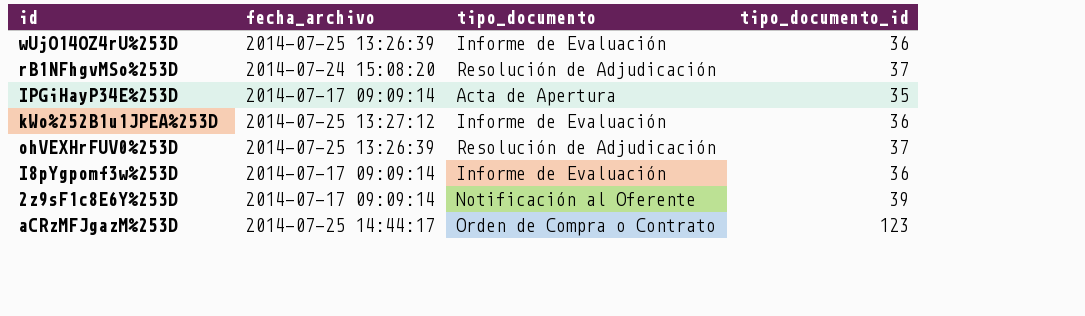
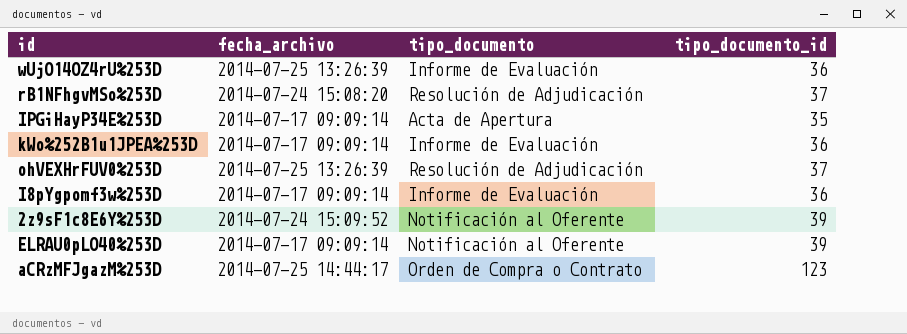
kWo%252B1u1JPEA%253D | fecha_archivo: 2014-07-25 13:27:12 -> 2014-07-17 09:09:14
2z9sF1c8E6Y%253D | fecha_archivo: 2014-07-17 09:09:14 -> 2014-07-24 15:09:52
row ELRAU0pLO40%253D: none -> 2014-07-17 09:09:14 | Notificación al Oferente | 39

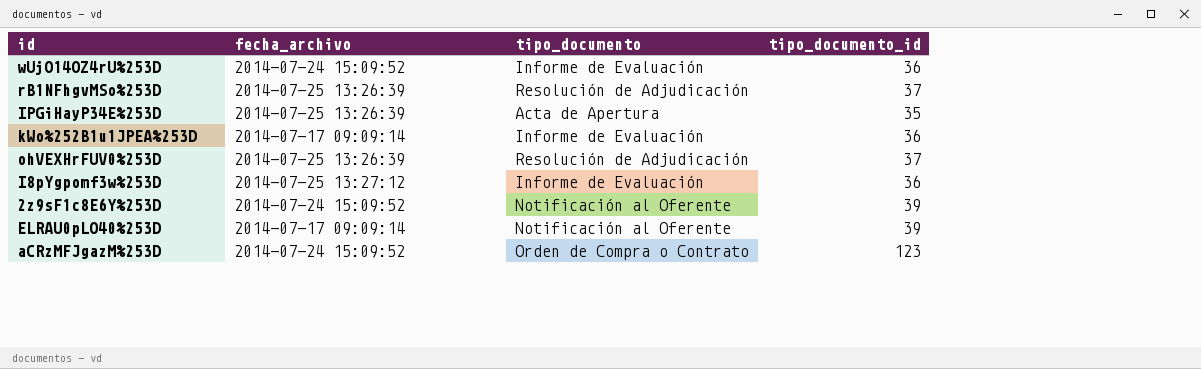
wUjO14OZ4rU%253D | fecha_archivo: 2014-07-25 13:26:39 -> 2014-07-24 15:09:52
rB1NFhgvMSo%253D | fecha_archivo: 2014-07-24 15:08:20 -> 2014-07-25 13:26:39
IPGiHayP34E%253D | fecha_archivo: 2014-07-17 09:09:14 -> 2014-07-25 13:26:39
I8pYgpomf3w%253D | fecha_archivo: 2014-07-17 09:09:14 -> 2014-07-25 13:27:12
aCRzMFJgazM%253D | fecha_archivo: 2014-07-25 14:44:17 -> 2014-07-24 15:09:52

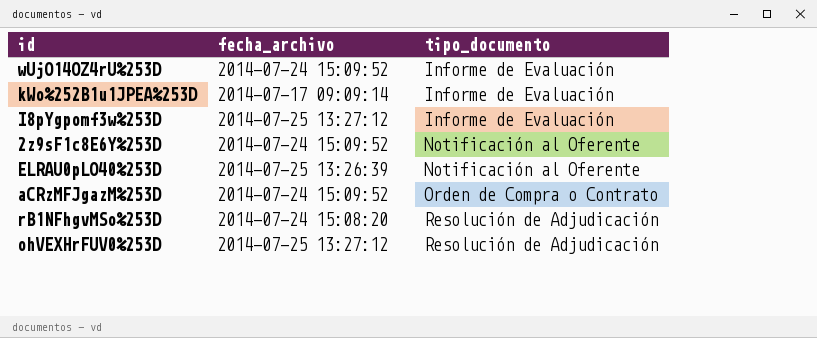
row order: none -> tipo_documento ascending
column tipo_documento_id | position: 4 -> none
row IPGiHayP34E%253D: 2014-07-25 13:26:39 | Acta de Apertura | 35 -> none
ELRAU0pLO40%253D | fecha_archivo: 2014-07-17 09:09:14 -> 2014-07-25 13:26:39
rB1NFhgvMSo%253D | fecha_archivo: 2014-07-25 13:26:39 -> 2014-07-24 15:08:20
ohVEXHrFUV0%253D | fecha_archivo: 2014-07-25 13:26:39 -> 2014-07-25 13:27:12

